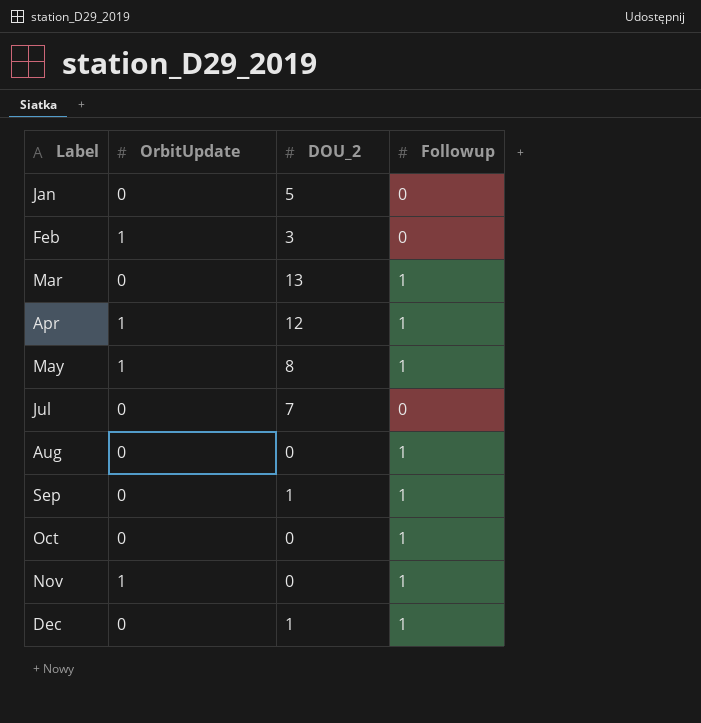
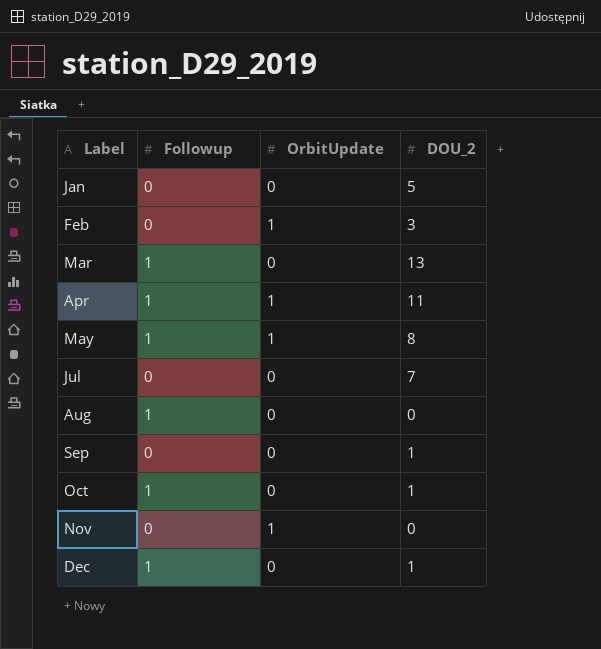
column Followup | position: 4 -> 2
Apr | DOU_2: 12 -> 11
Sep | Followup: 1 -> 0
Oct | DOU_2: 0 -> 1
Nov | Followup: 1 -> 0

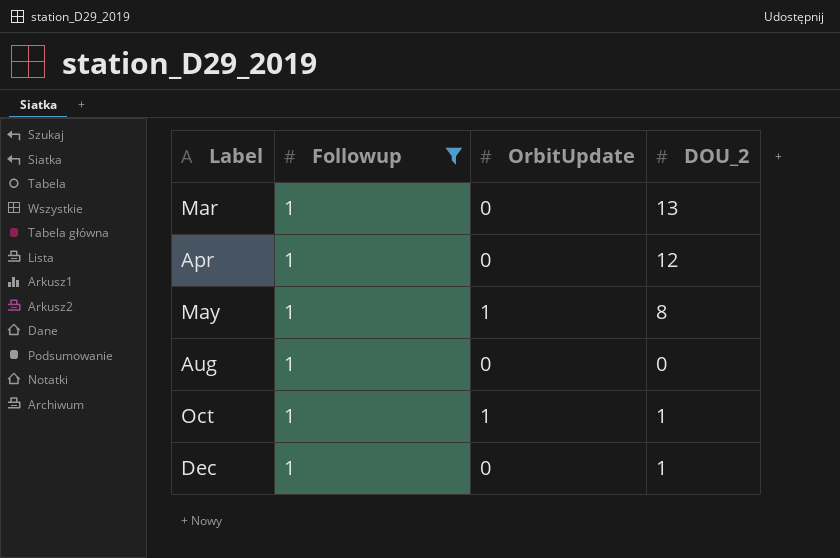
filter: none -> Followup = 1
Apr | OrbitUpdate: 1 -> 0
Apr | DOU_2: 11 -> 12
Oct | OrbitUpdate: 0 -> 1

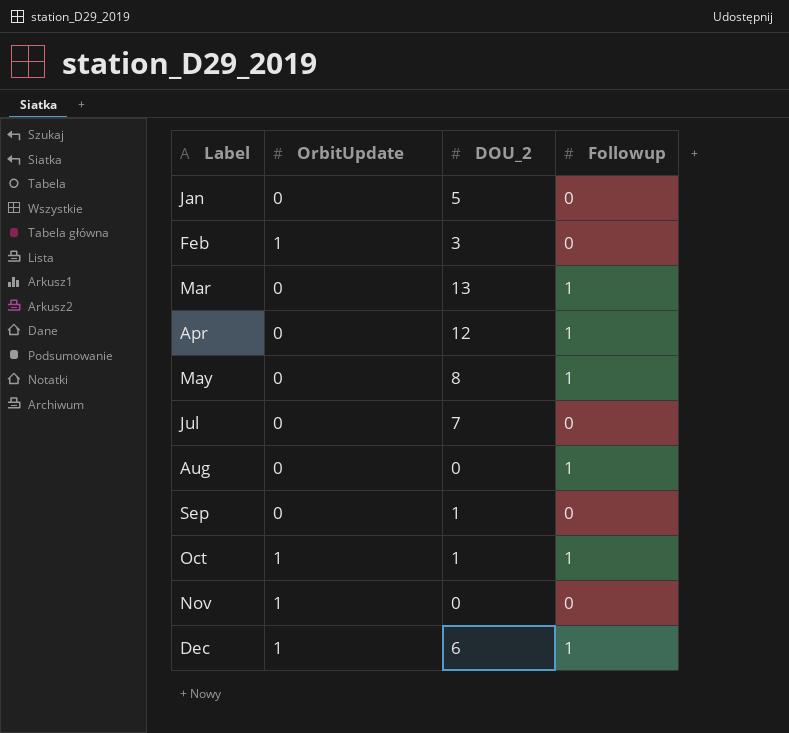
filter: Followup = 1 -> none
column Followup | position: 2 -> 4
May | OrbitUpdate: 1 -> 0
Dec | OrbitUpdate: 0 -> 1
Dec | DOU_2: 1 -> 6

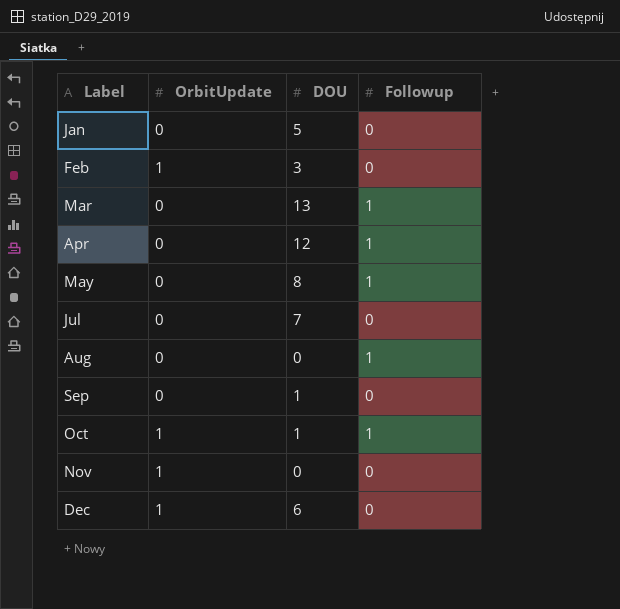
column name: DOU_2 -> DOU
Dec | Followup: 1 -> 0

